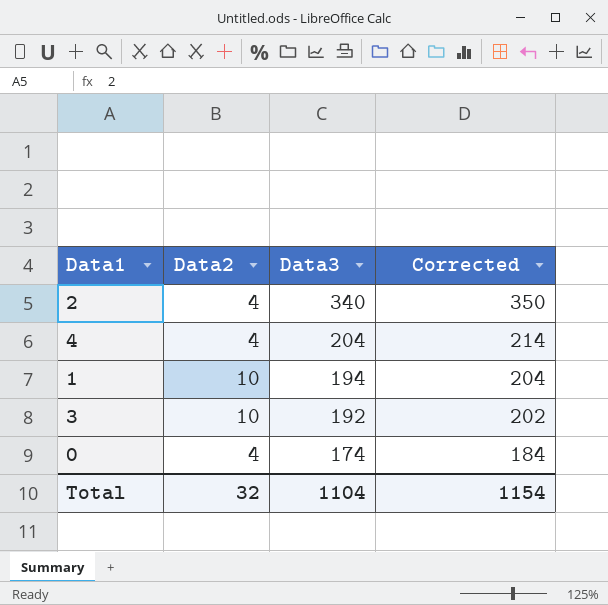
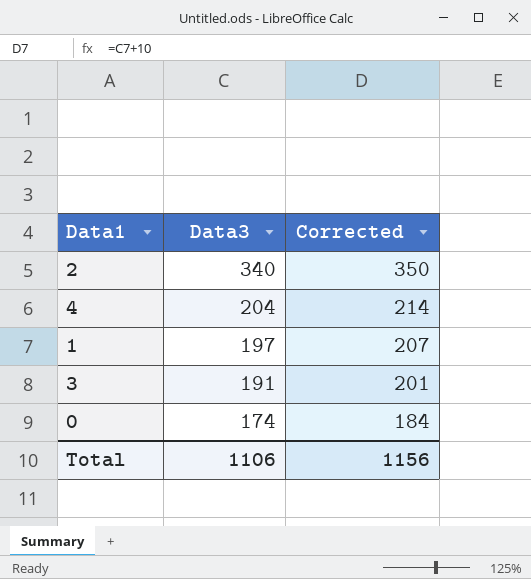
column Data2 | position: 2 -> none
1 | Data3: 194 -> 197
1 | Corrected: 204 -> 207
3 | Data3: 192 -> 191
3 | Corrected: 202 -> 201
Total | Data3: 1104 -> 1106
Total | Corrected: 1154 -> 1156

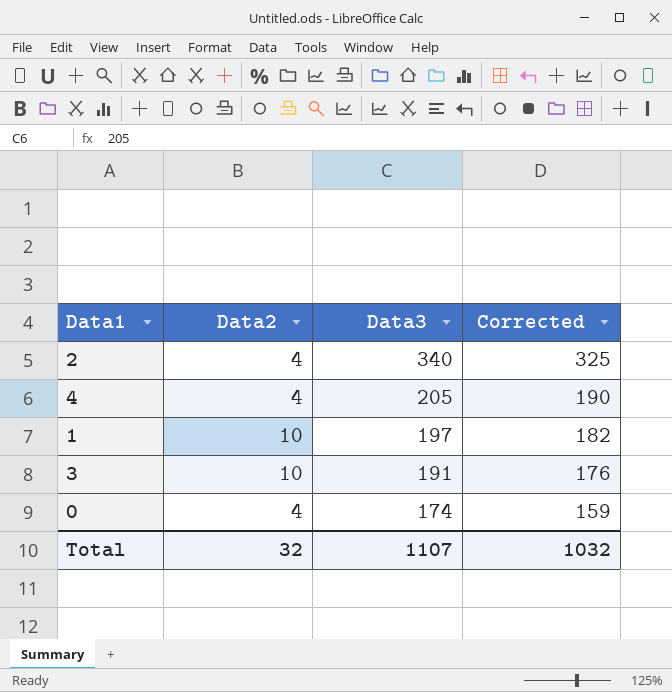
column Data2 | position: none -> 2
column Corrected | formula: [Data3] + 10 -> [Data3] - 15
4 | Data3: 204 -> 205
Total | Data3: 1106 -> 1107
Total | Corrected: 1156 -> 1032

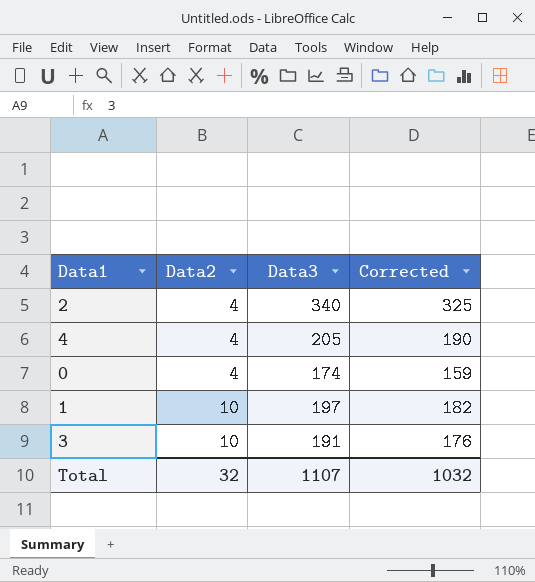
row order: Data3 descending -> Data2 ascending

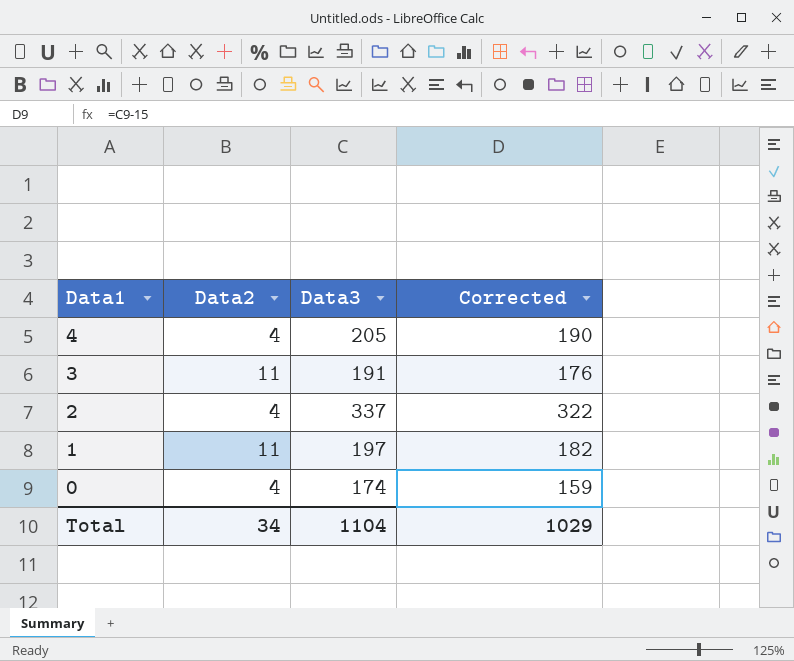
row order: Data2 ascending -> Data1 descending
3 | Data2: 10 -> 11
2 | Data3: 340 -> 337
2 | Corrected: 325 -> 322
1 | Data2: 10 -> 11
Total | Data2: 32 -> 34
Total | Data3: 1107 -> 1104
Total | Corrected: 1032 -> 1029

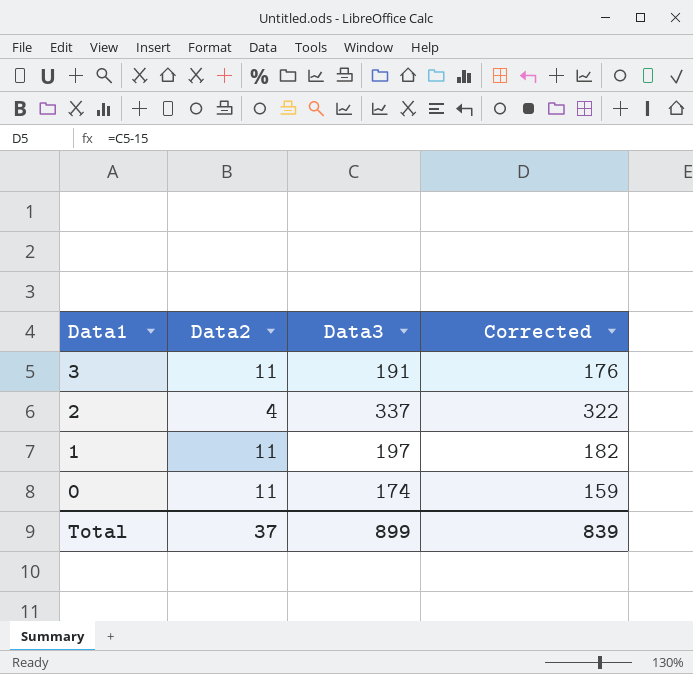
row 4: 4 | 205 | 190 -> none
0 | Data2: 4 -> 11
Total | Data2: 34 -> 37
Total | Data3: 1104 -> 899
Total | Corrected: 1029 -> 839

